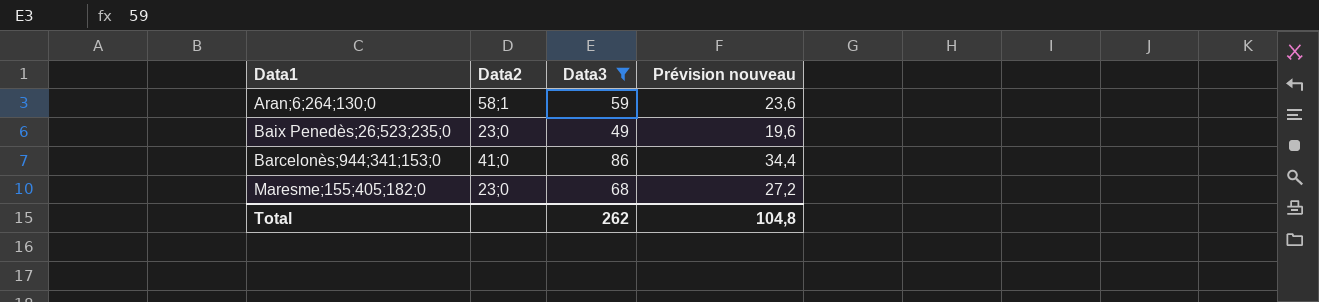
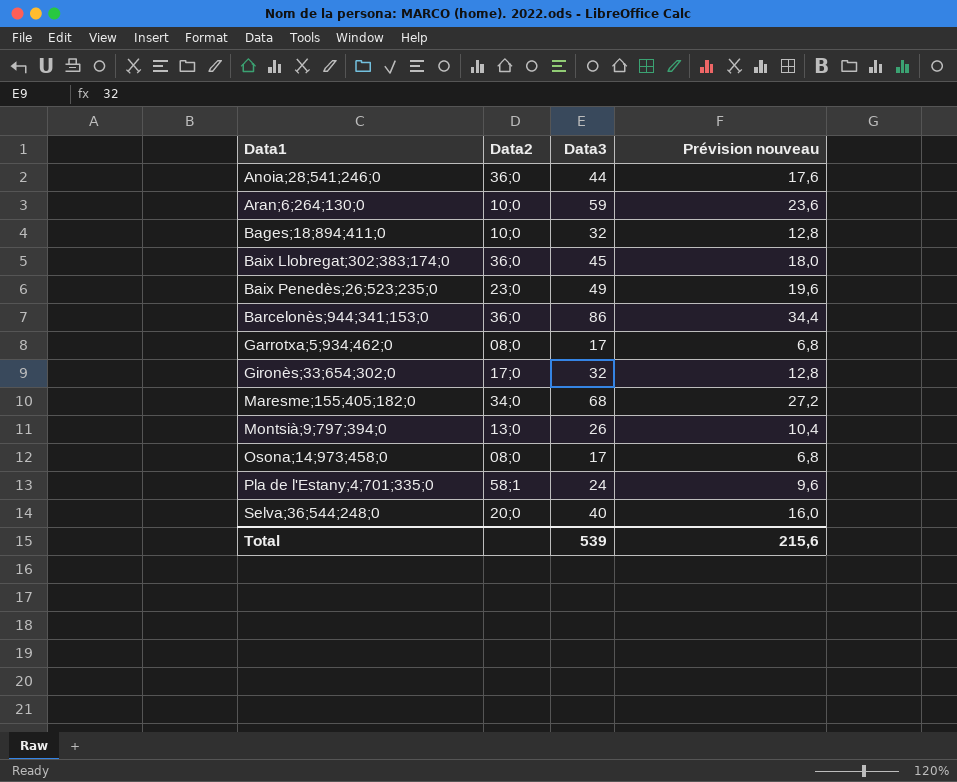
filter: Data3 >= 49 -> none
Aran;6;264;130;0 | Data2: 58;1 -> 10;0
Barcelonès;944;341;153;0 | Data2: 41;0 -> 36;0
Maresme;155;405;182;0 | Data2: 23;0 -> 34;0
Total | Data3: 262 -> 539
Total | Prévision nouveau: 104,8 -> 215,6

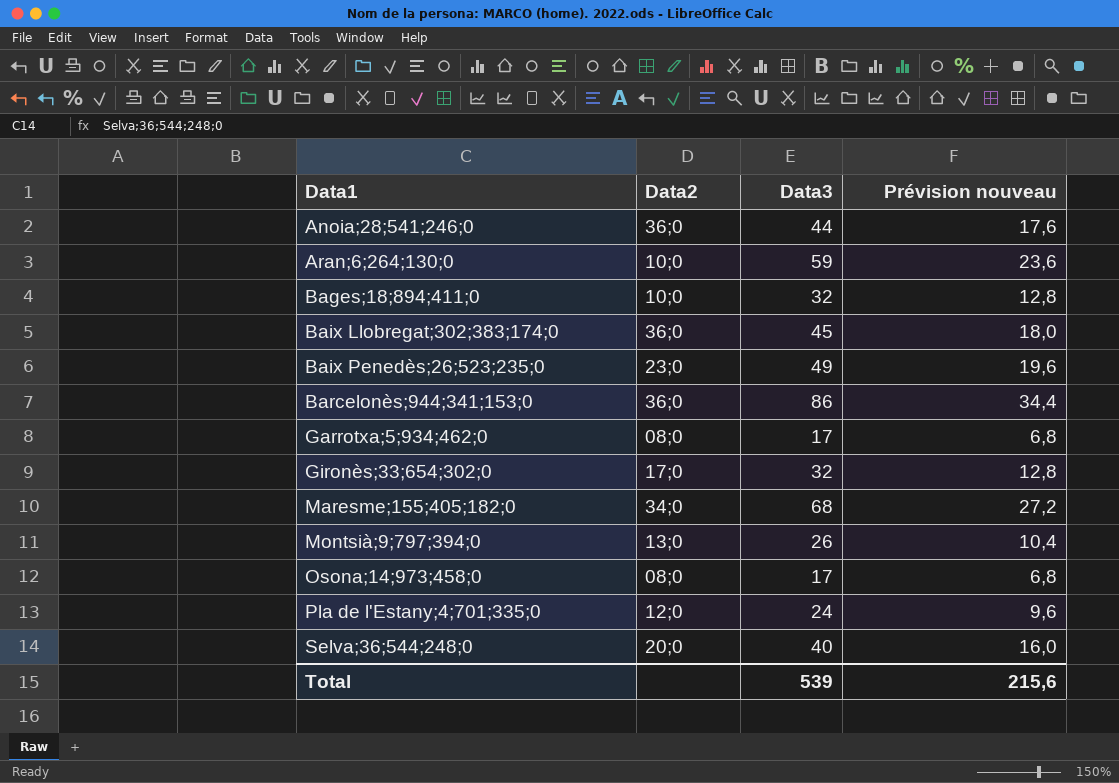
Pla de l'Estany;4;701;335;0 | Data2: 58;1 -> 12;0

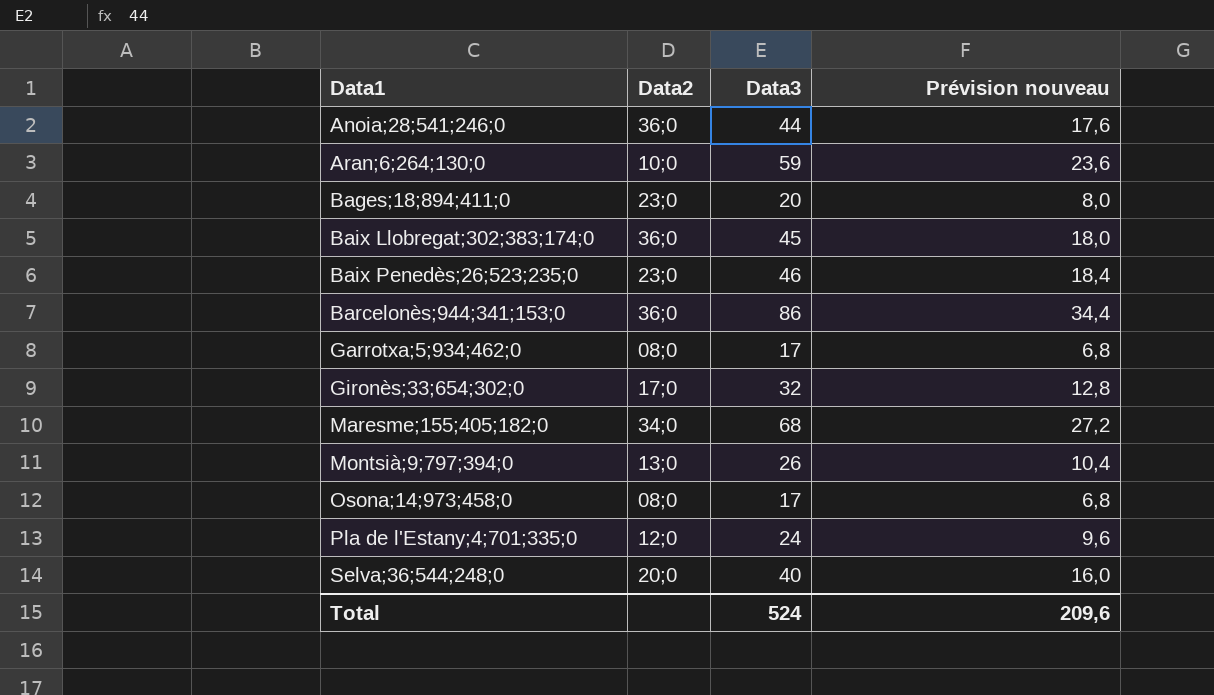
Bages;18;894;411;0 | Data2: 10;0 -> 23;0
Bages;18;894;411;0 | Data3: 32 -> 20
Bages;18;894;411;0 | Prévision nouveau: 12,8 -> 8,0
Baix Penedès;26;523;235;0 | Data3: 49 -> 46
Baix Penedès;26;523;235;0 | Prévision nouveau: 19,6 -> 18,4
Total | Data3: 539 -> 524
Total | Prévision nouveau: 215,6 -> 209,6

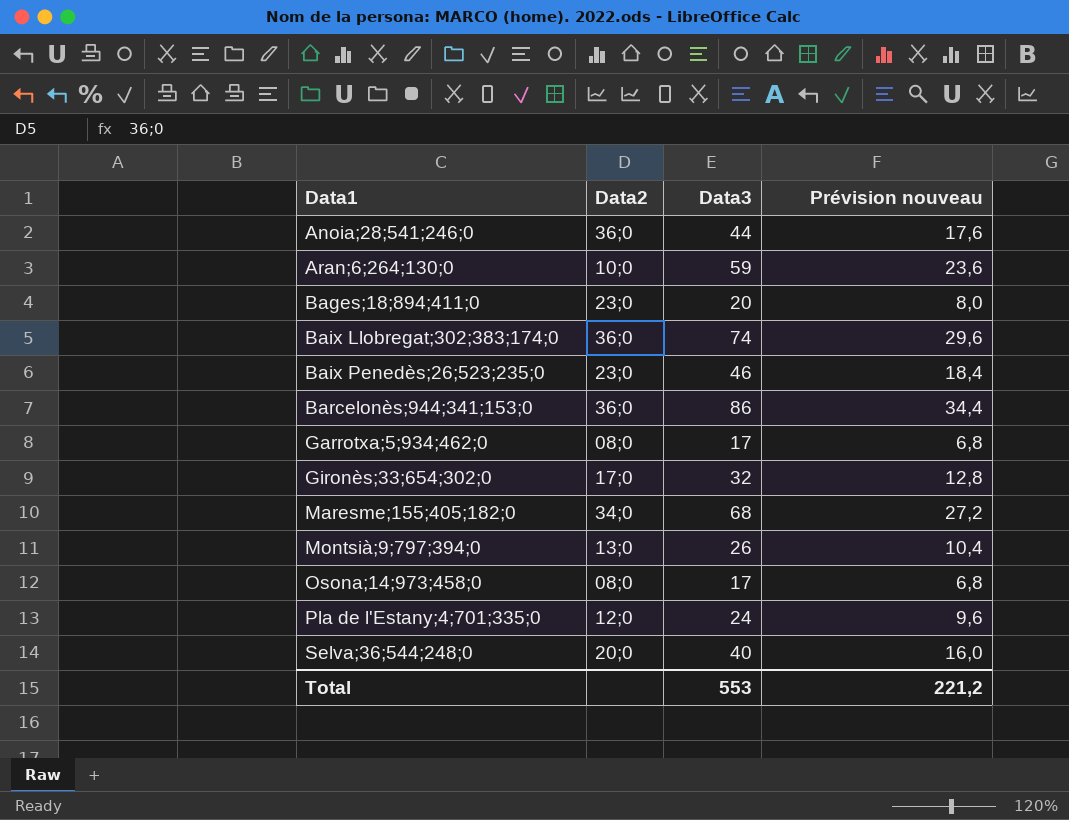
Baix Llobregat;302;383;174;0 | Data3: 45 -> 74
Baix Llobregat;302;383;174;0 | Prévision nouveau: 18,0 -> 29,6
Total | Data3: 524 -> 553
Total | Prévision nouveau: 209,6 -> 221,2

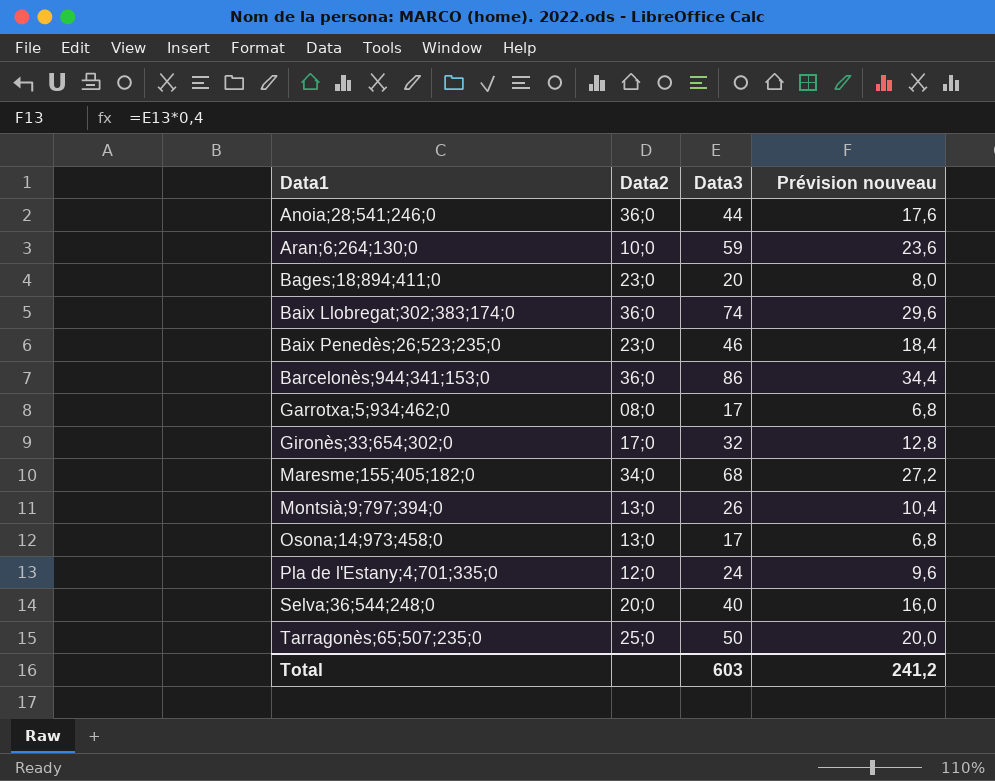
Osona;14;973;458;0 | Data2: 08;0 -> 13;0
row Tarragonès;65;507;235;0: none -> 25;0 | 50 | 20,0
Total | Data3: 553 -> 603
Total | Prévision nouveau: 221,2 -> 241,2

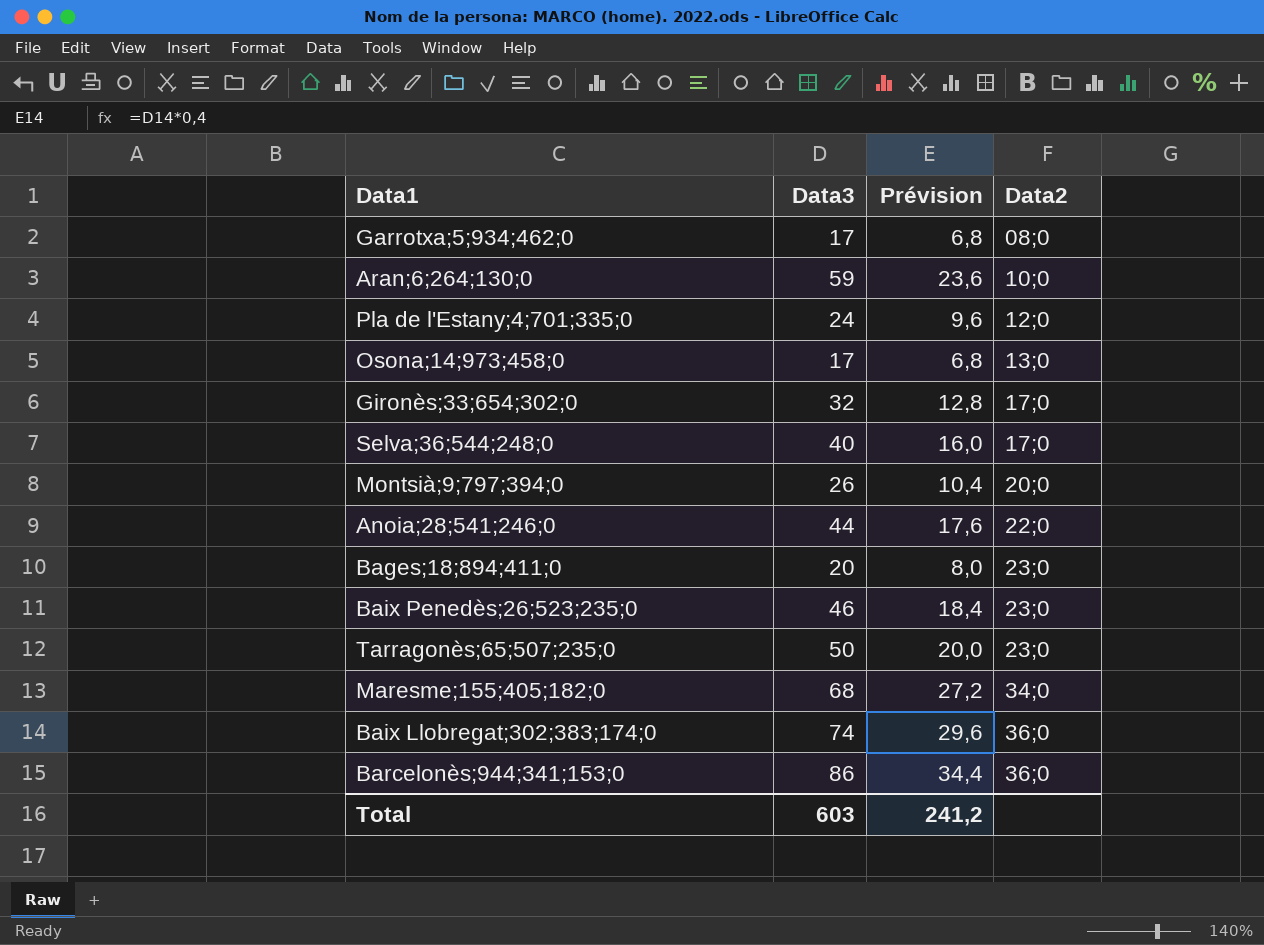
row order: Data1 ascending -> Data2 ascending
column name: Prévision nouveau -> Prévision
column Data2 | position: 2 -> 4
Selva;36;544;248;0 | Data2: 20;0 -> 17;0
Montsià;9;797;394;0 | Data2: 13;0 -> 20;0
Anoia;28;541;246;0 | Data2: 36;0 -> 22;0
Tarragonès;65;507;235;0 | Data2: 25;0 -> 23;0

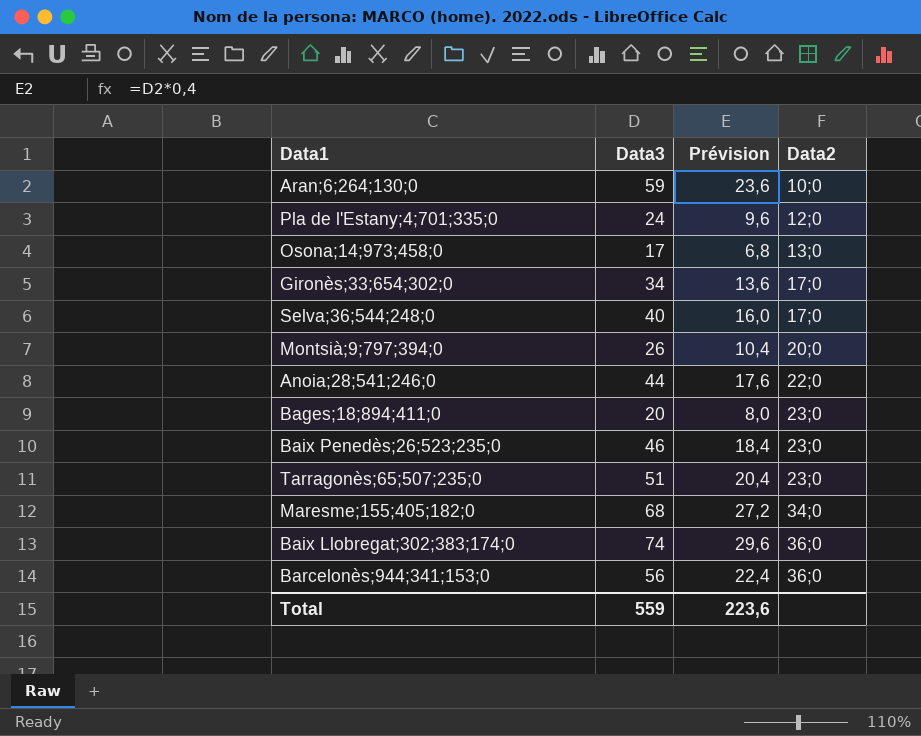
row Garrotxa;5;934;462;0: 17 | 6,8 | 08;0 -> none
Gironès;33;654;302;0 | Data3: 32 -> 34
Gironès;33;654;302;0 | Prévision: 12,8 -> 13,6
Tarragonès;65;507;235;0 | Data3: 50 -> 51
Tarragonès;65;507;235;0 | Prévision: 20,0 -> 20,4
Barcelonès;944;341;153;0 | Data3: 86 -> 56
Barcelonès;944;341;153;0 | Prévision: 34,4 -> 22,4
Total | Data3: 603 -> 559
Total | Prévision: 241,2 -> 223,6

